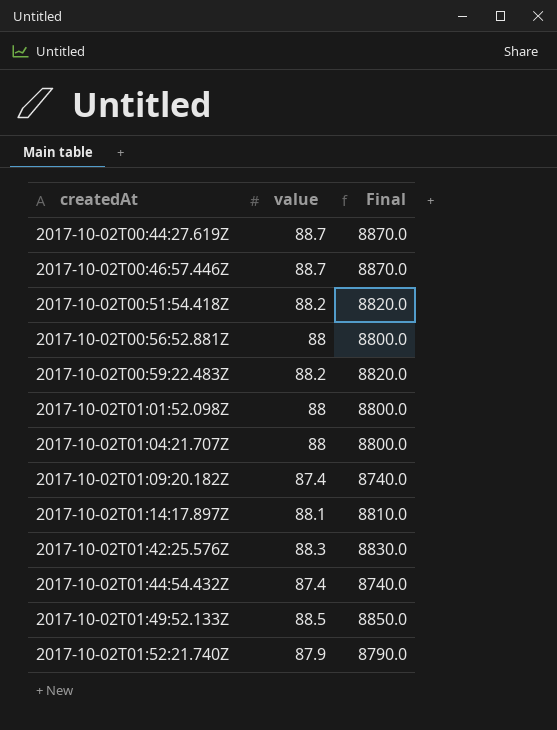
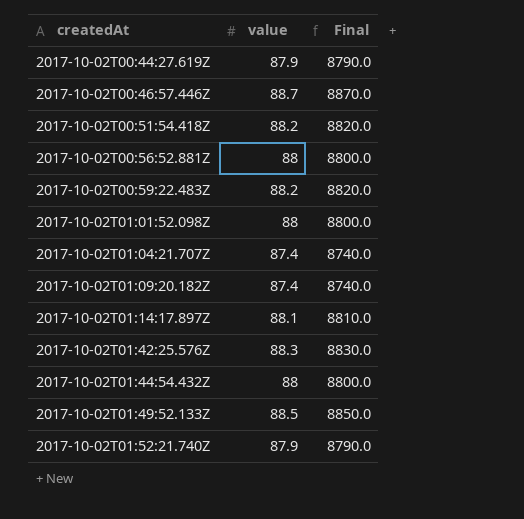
2017-10-02T00:44:27.619Z | value: 88.7 -> 87.9
2017-10-02T00:44:27.619Z | Final: 8870.0 -> 8790.0
2017-10-02T01:04:21.707Z | value: 88 -> 87.4
2017-10-02T01:04:21.707Z | Final: 8800.0 -> 8740.0
2017-10-02T01:44:54.432Z | value: 87.4 -> 88
2017-10-02T01:44:54.432Z | Final: 8740.0 -> 8800.0

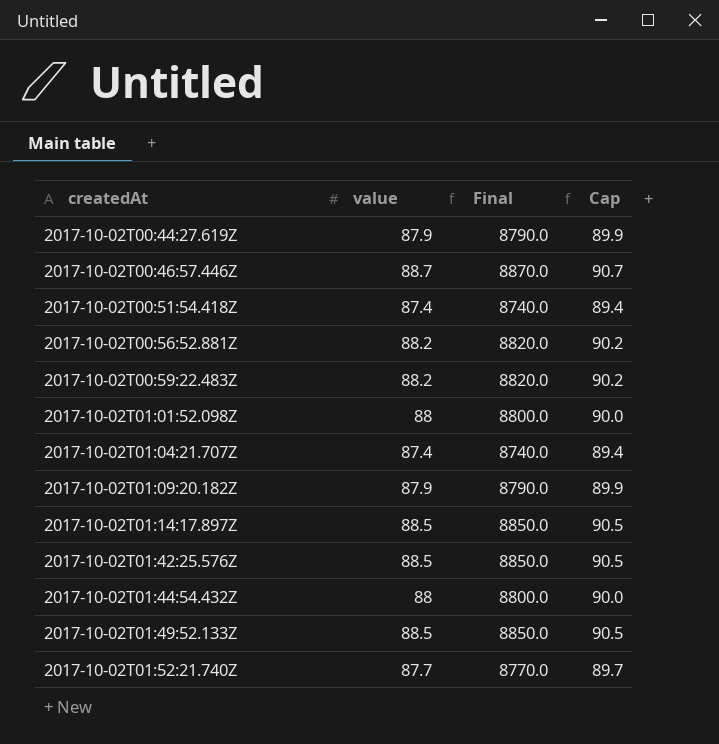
column Cap | formula: none -> [value] + 2
2017-10-02T00:51:54.418Z | value: 88.2 -> 87.4
2017-10-02T00:51:54.418Z | Final: 8820.0 -> 8740.0
2017-10-02T00:56:52.881Z | value: 88 -> 88.2
2017-10-02T00:56:52.881Z | Final: 8800.0 -> 8820.0
2017-10-02T01:09:20.182Z | value: 87.4 -> 87.9
2017-10-02T01:09:20.182Z | Final: 8740.0 -> 8790.0
2017-10-02T01:14:17.897Z | value: 88.1 -> 88.5
2017-10-02T01:14:17.897Z | Final: 8810.0 -> 8850.0
2017-10-02T01:42:25.576Z | value: 88.3 -> 88.5
2017-10-02T01:42:25.576Z | Final: 8830.0 -> 8850.0
2017-10-02T01:52:21.740Z | value: 87.9 -> 87.7
2017-10-02T01:52:21.740Z | Final: 8790.0 -> 8770.0

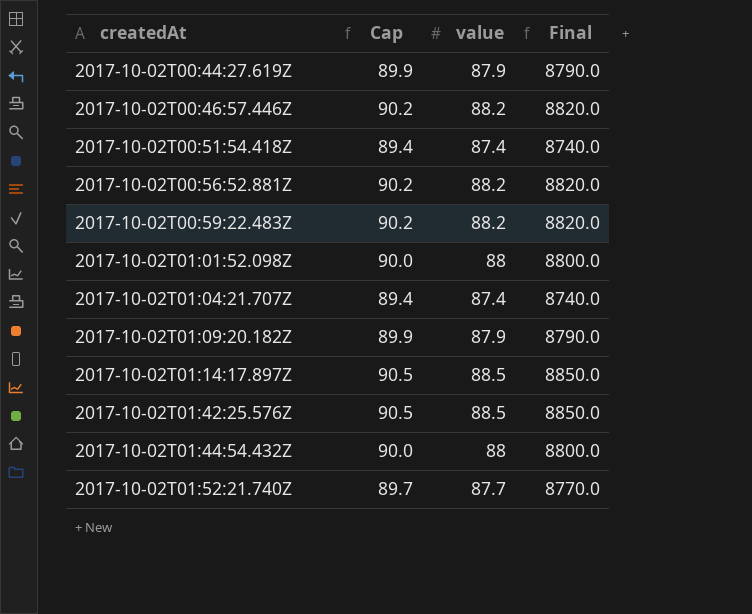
column Cap | position: 4 -> 2
row 2017-10-02T01:49:52.133Z: 88.5 | 8850.0 | 90.5 -> none
2017-10-02T00:46:57.446Z | Cap: 90.7 -> 90.2
2017-10-02T00:46:57.446Z | value: 88.7 -> 88.2
2017-10-02T00:46:57.446Z | Final: 8870.0 -> 8820.0

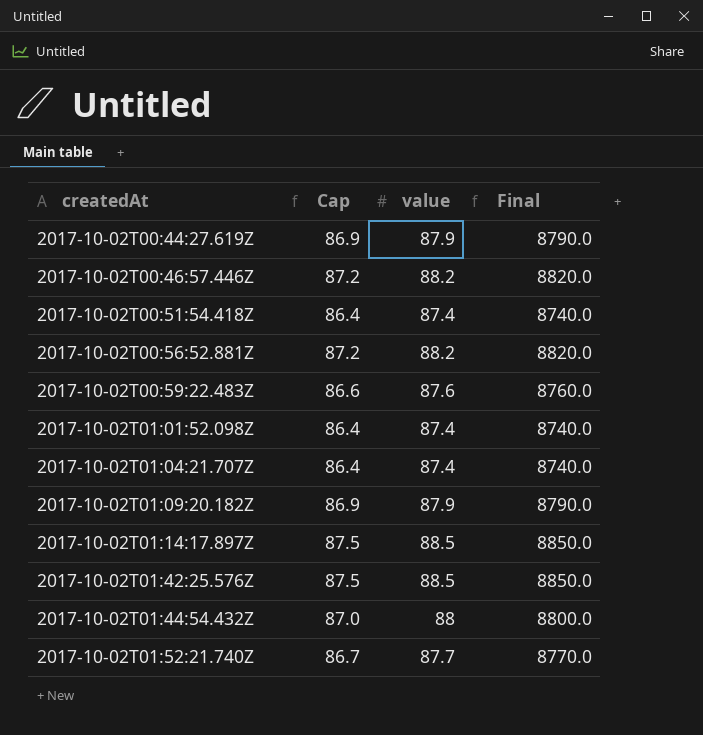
column Cap | formula: [value] + 2 -> [value] - 1
2017-10-02T00:59:22.483Z | value: 88.2 -> 87.6
2017-10-02T00:59:22.483Z | Final: 8820.0 -> 8760.0
2017-10-02T01:01:52.098Z | value: 88 -> 87.4
2017-10-02T01:01:52.098Z | Final: 8800.0 -> 8740.0

